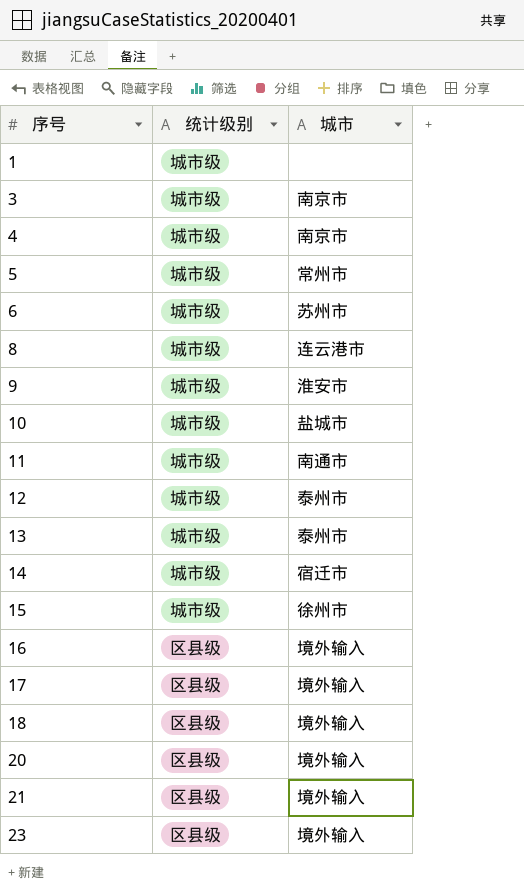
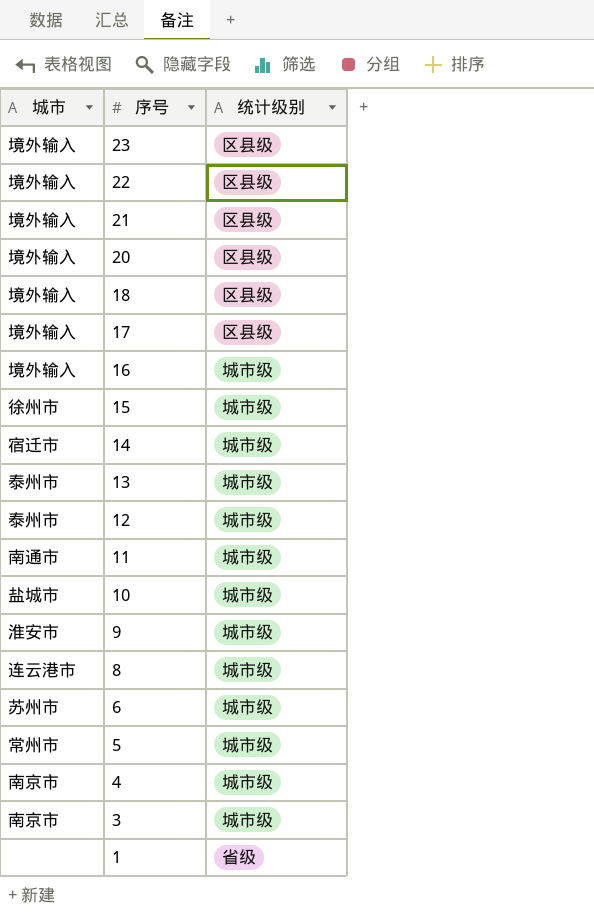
row order: 序号 ascending -> 序号 descending
column 城市 | position: 3 -> 1
row 22: none -> 境外输入 | 区县级
16 | 统计级别: 区县级 -> 城市级
1 | 统计级别: 城市级 -> 省级

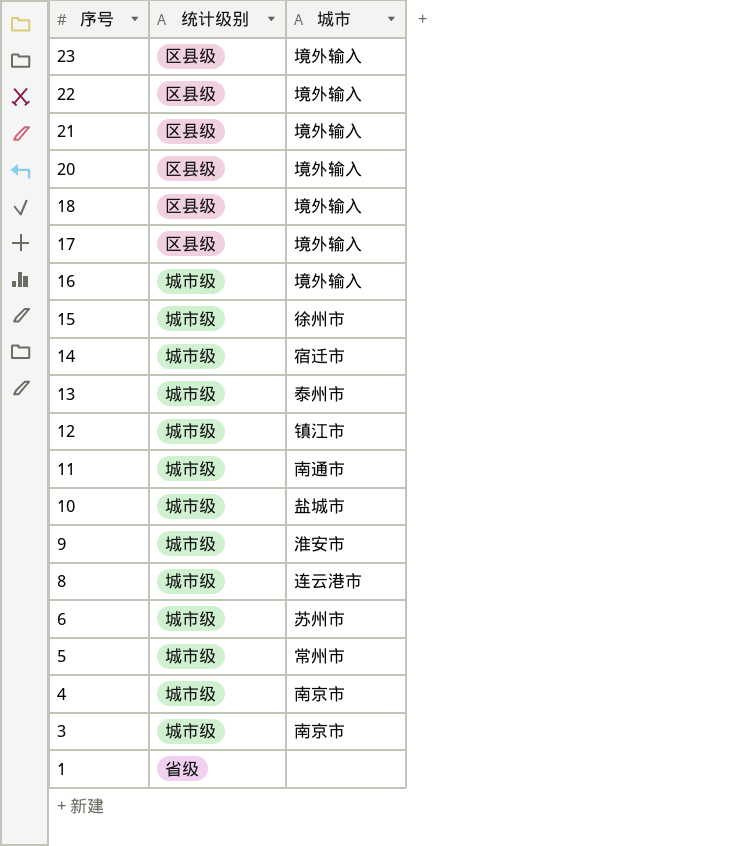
column 城市 | position: 1 -> 3
12 | 城市: 泰州市 -> 镇江市

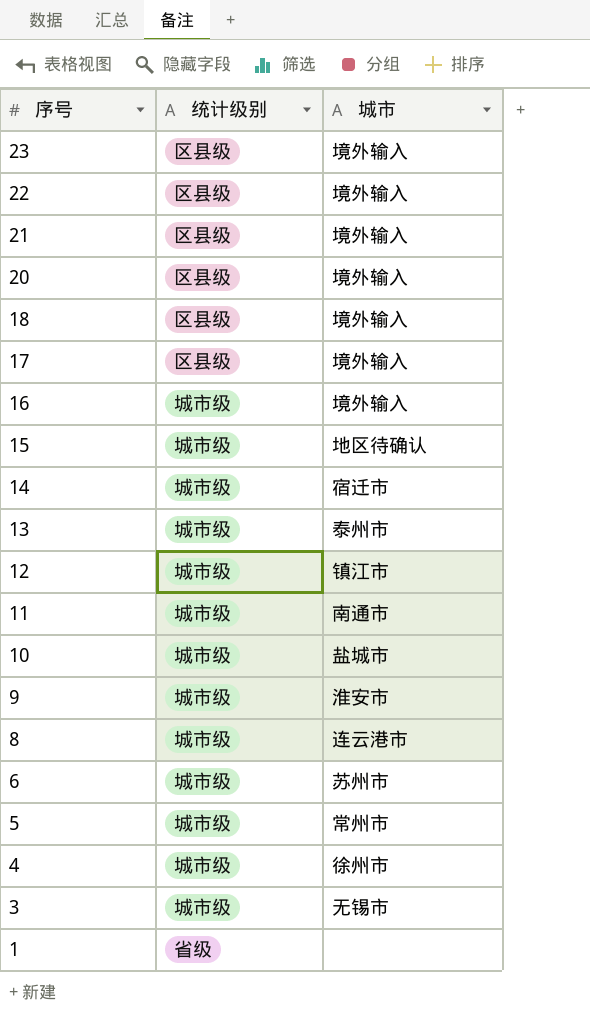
15 | 城市: 徐州市 -> 地区待确认
4 | 城市: 南京市 -> 徐州市
3 | 城市: 南京市 -> 无锡市

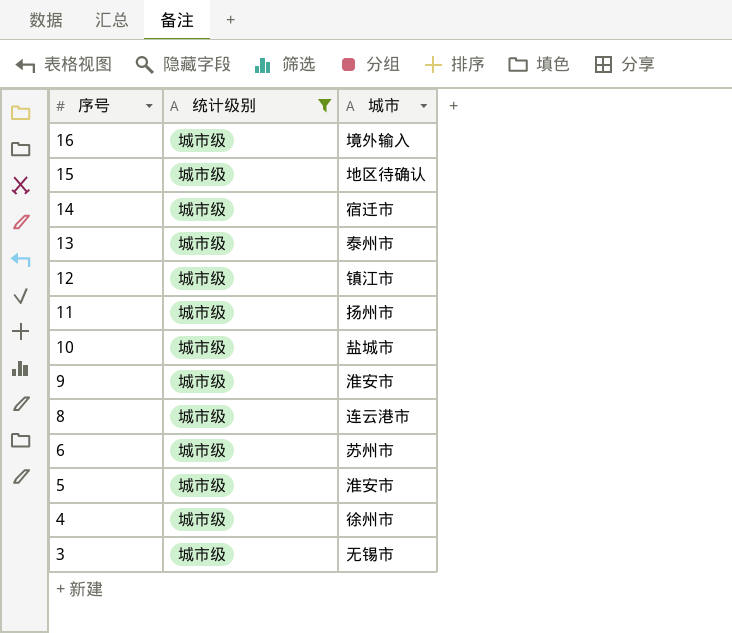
filter: none -> 统计级别 = 城市级
11 | 城市: 南通市 -> 扬州市
5 | 城市: 常州市 -> 淮安市

